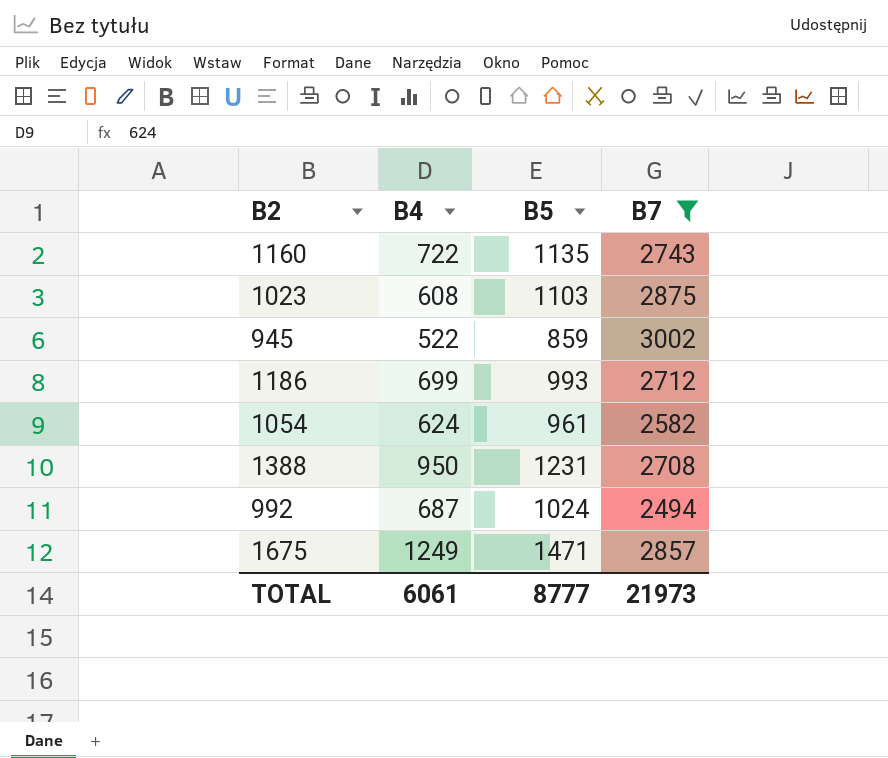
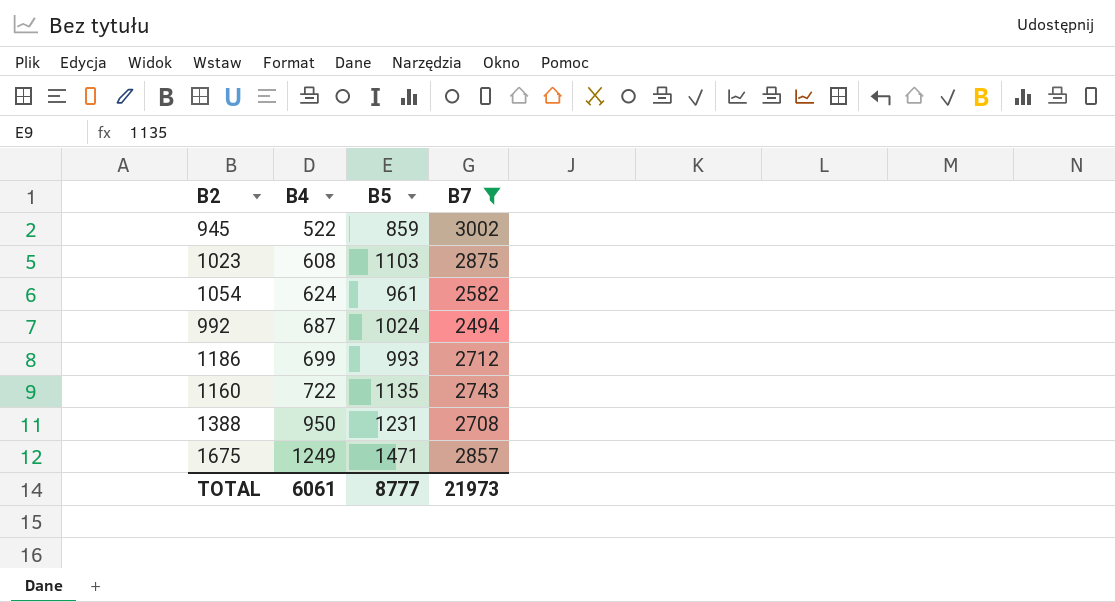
row order: none -> B4 ascending

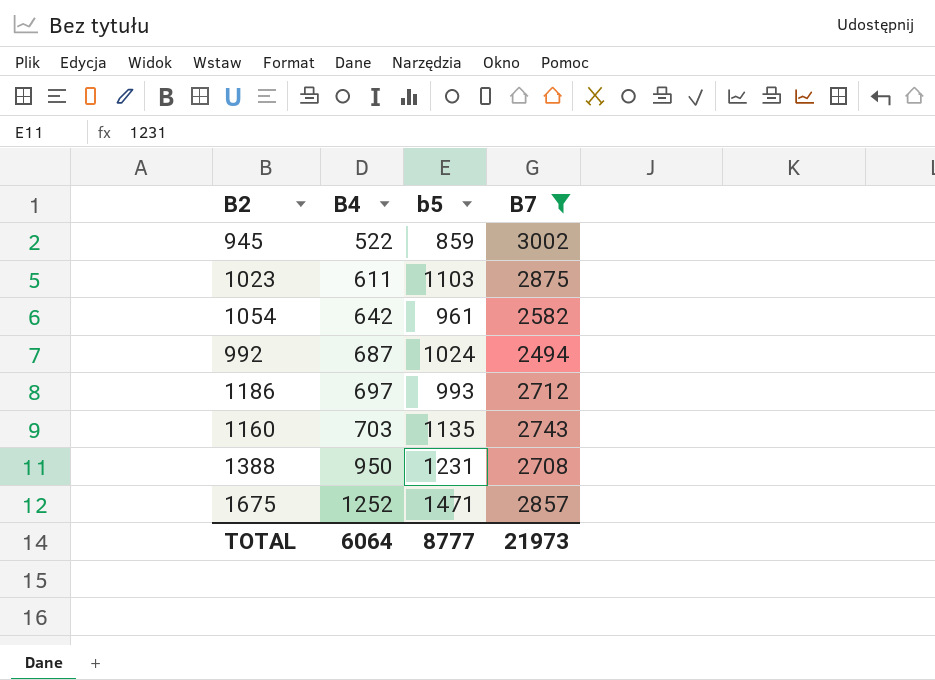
column name: B5 -> b5
1023 | B4: 608 -> 611
1054 | B4: 624 -> 642
1186 | B4: 699 -> 697
1160 | B4: 722 -> 703
1675 | B4: 1249 -> 1252
TOTAL | B4: 6061 -> 6064

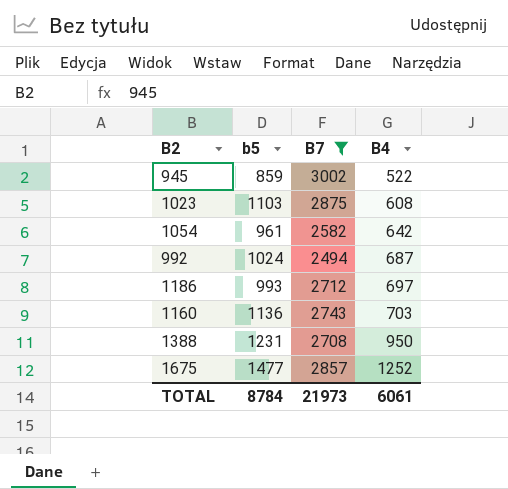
column B4 | position: 2 -> 4
1023 | B4: 611 -> 608
1160 | b5: 1135 -> 1136
1675 | b5: 1471 -> 1477
TOTAL | b5: 8777 -> 8784
TOTAL | B4: 6064 -> 6061

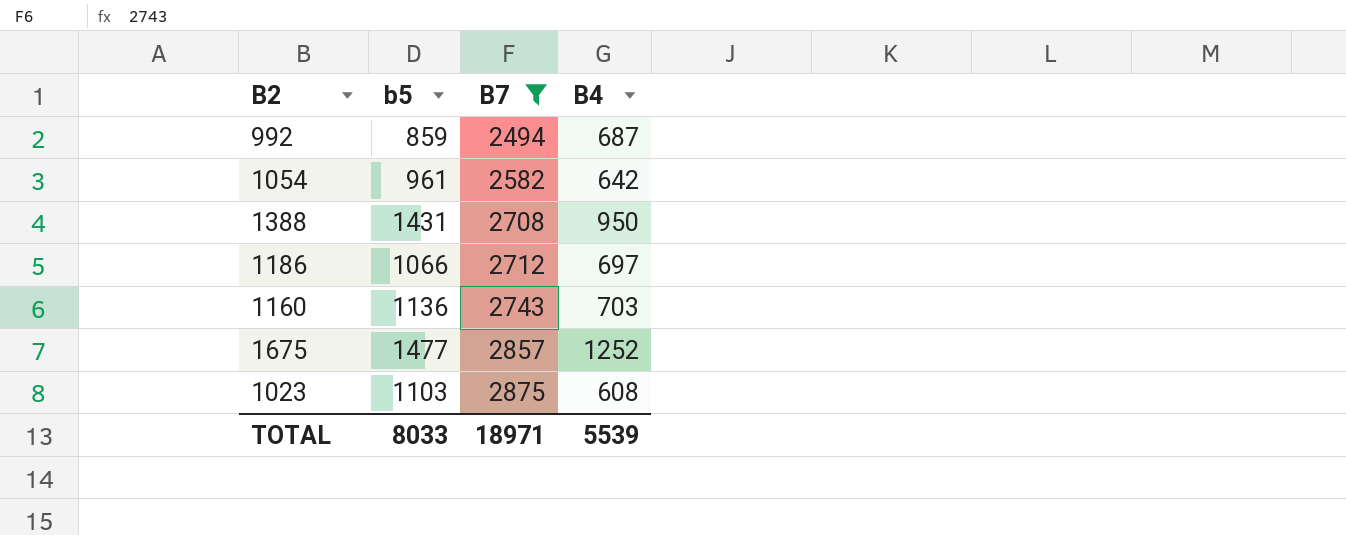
row order: B4 ascending -> B7 ascending
row 945: 859 | 3002 | 522 -> none
992 | b5: 1024 -> 859
1388 | b5: 1231 -> 1431
1186 | b5: 993 -> 1066
TOTAL | b5: 8784 -> 8033
TOTAL | B7: 21973 -> 18971
TOTAL | B4: 6061 -> 5539

